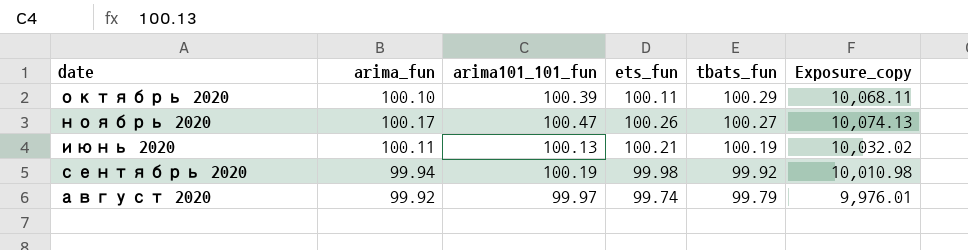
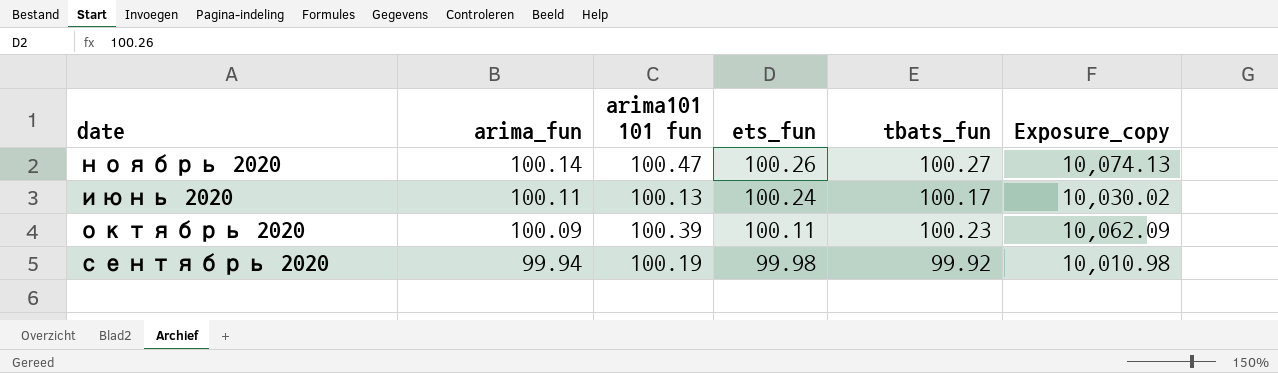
row order: tbats_fun descending -> arima_fun descending
column name: arima101_101_fun -> arima101 101 fun
row август 2020: 99.92 | 99.97 | 99.74 | 99.79 | 9,976.01 -> none
ноябрь 2020 | arima_fun: 100.17 -> 100.14
июнь 2020 | ets_fun: 100.21 -> 100.24
июнь 2020 | tbats_fun: 100.19 -> 100.17
июнь 2020 | Exposure_copy: 10,032.02 -> 10,030.02
октябрь 2020 | arima_fun: 100.10 -> 100.09
октябрь 2020 | tbats_fun: 100.29 -> 100.23
октябрь 2020 | Exposure_copy: 10,068.11 -> 10,062.09

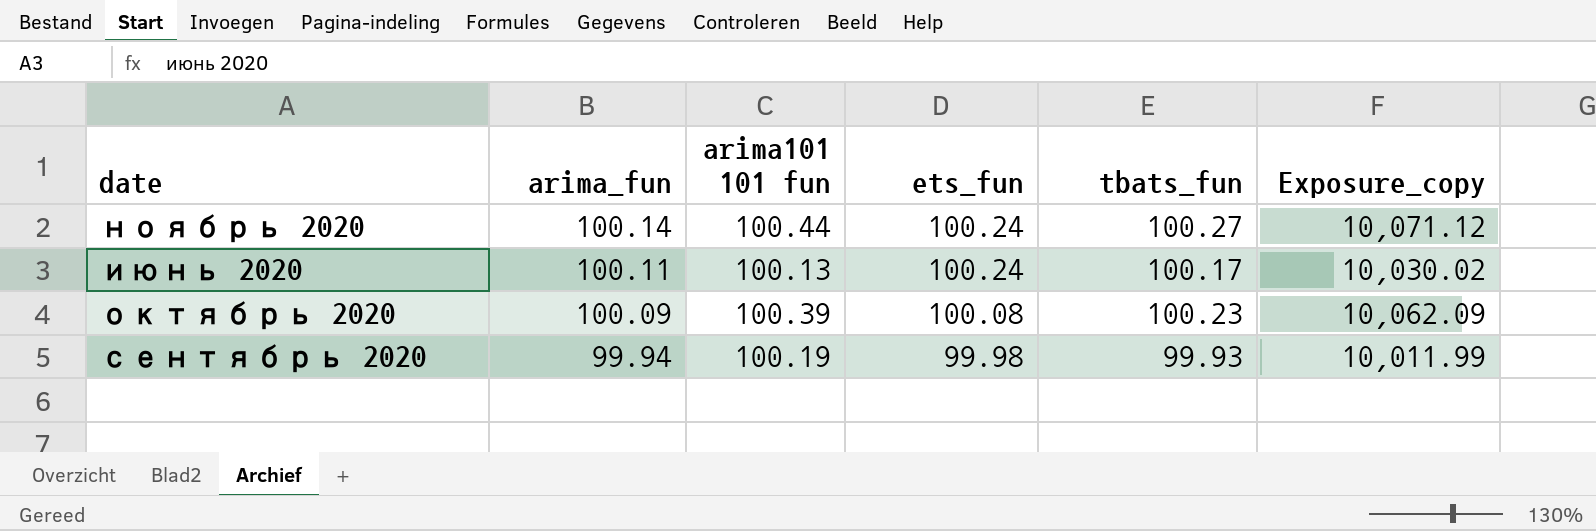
ноябрь 2020 | arima101 101 fun: 100.47 -> 100.44
ноябрь 2020 | ets_fun: 100.26 -> 100.24
ноябрь 2020 | Exposure_copy: 10,074.13 -> 10,071.12
октябрь 2020 | ets_fun: 100.11 -> 100.08
сентябрь 2020 | tbats_fun: 99.92 -> 99.93
сентябрь 2020 | Exposure_copy: 10,010.98 -> 10,011.99

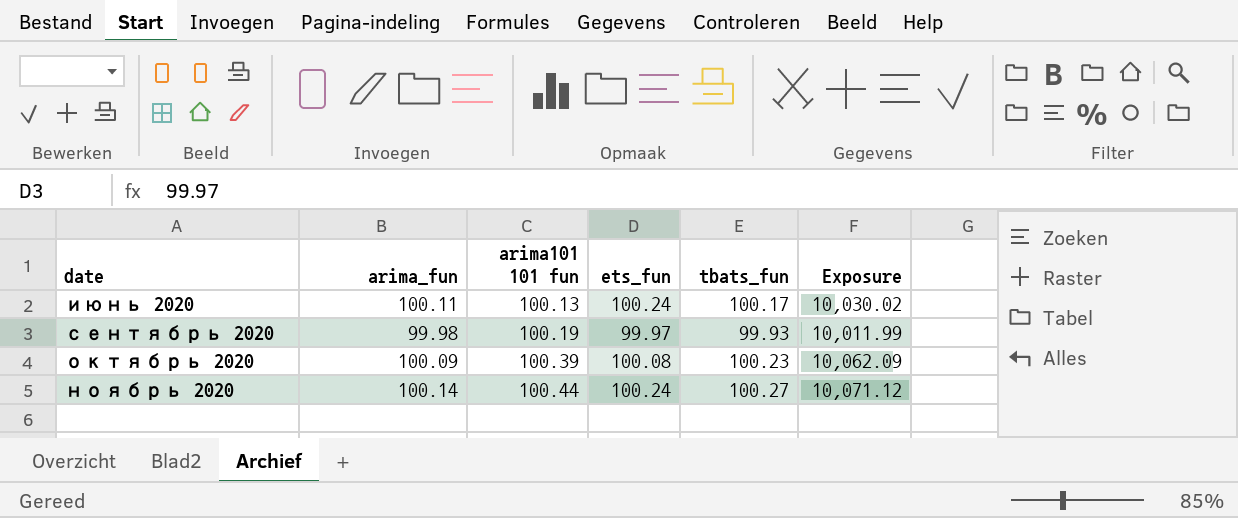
row order: arima_fun descending -> date ascending
column name: Exposure_copy -> Exposure
сентябрь 2020 | arima_fun: 99.94 -> 99.98
сентябрь 2020 | ets_fun: 99.98 -> 99.97

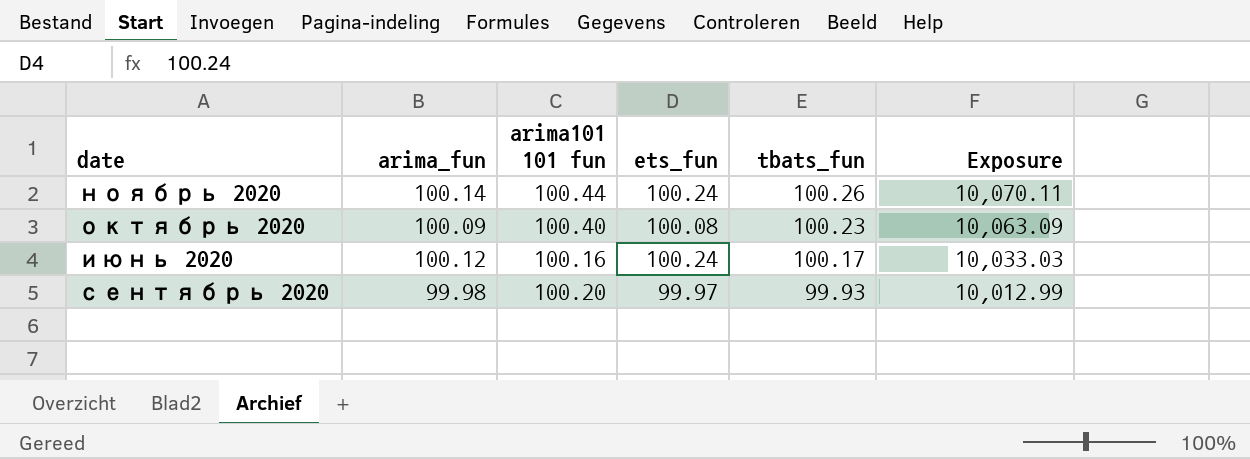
row order: date ascending -> tbats_fun descending
ноябрь 2020 | tbats_fun: 100.27 -> 100.26
ноябрь 2020 | Exposure: 10,071.12 -> 10,070.11
октябрь 2020 | arima101 101 fun: 100.39 -> 100.40
октябрь 2020 | Exposure: 10,062.09 -> 10,063.09
июнь 2020 | arima_fun: 100.11 -> 100.12
июнь 2020 | arima101 101 fun: 100.13 -> 100.16
июнь 2020 | Exposure: 10,030.02 -> 10,033.03
сентябрь 2020 | arima101 101 fun: 100.19 -> 100.20
сентябрь 2020 | Exposure: 10,011.99 -> 10,012.99

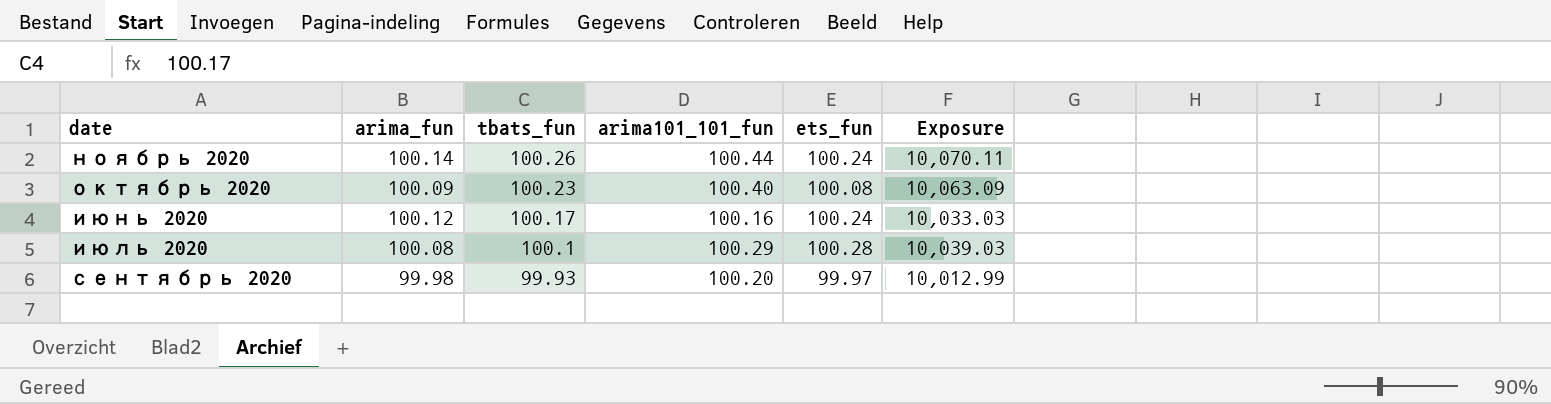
column tbats_fun | position: 5 -> 3
column name: arima101 101 fun -> arima101_101_fun
row июль 2020: none -> 100.08 | 100.1 | 100.29 | 100.28 | 10,039.03

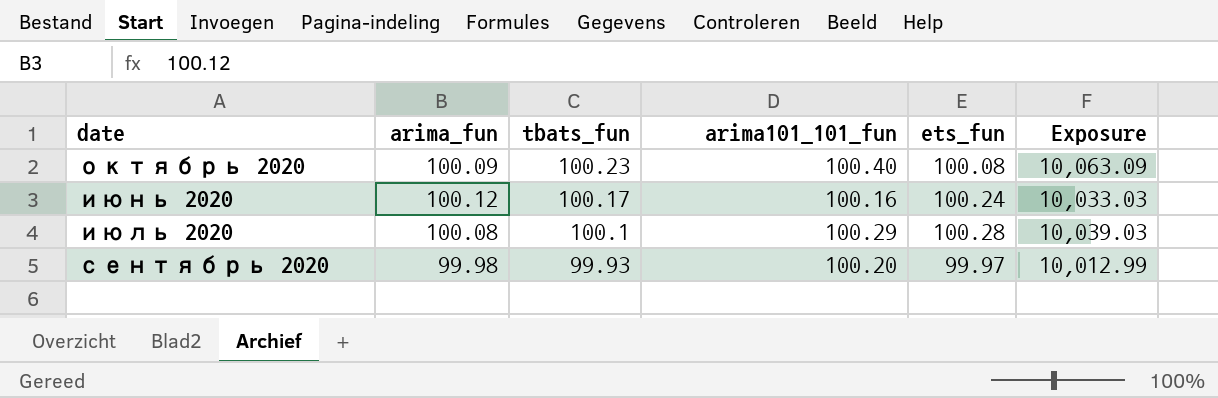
row ноябрь 2020: 100.14 | 100.26 | 100.44 | 100.24 | 10,070.11 -> none

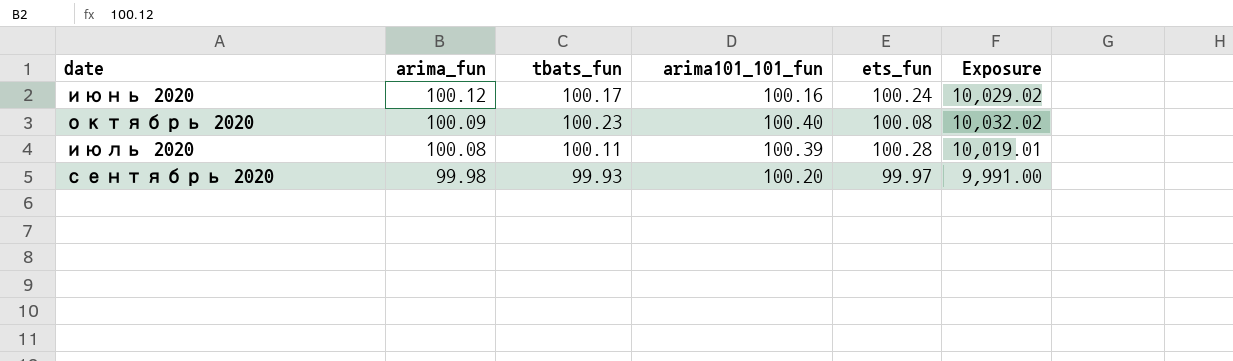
row order: tbats_fun descending -> arima_fun descending
column Exposure | formula: [tbats_fun] * [arima101_101_fun] -> [arima_fun] * [tbats_fun]
июль 2020 | tbats_fun: 100.1 -> 100.11
июль 2020 | arima101_101_fun: 100.29 -> 100.39

